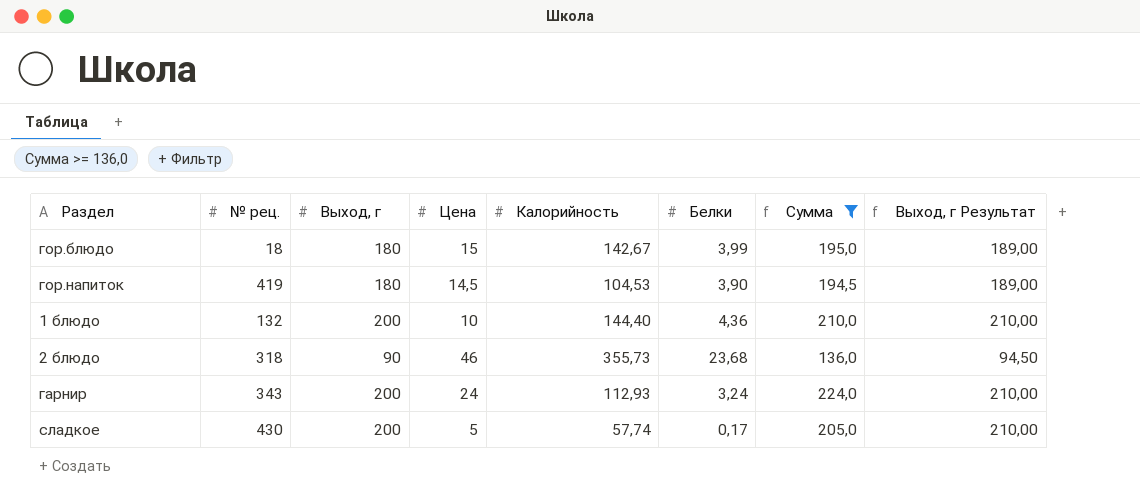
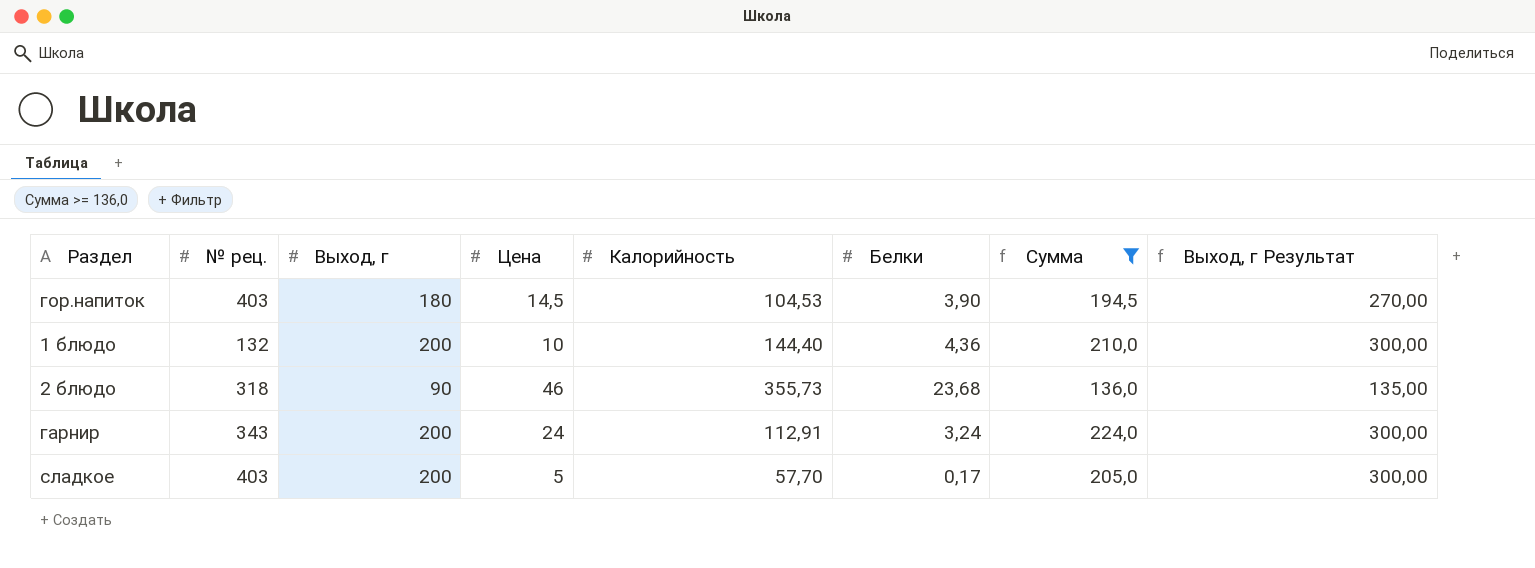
column Выход, г Результат | formula: [Выход, г] * 1,05 -> [Выход, г] * 1,5
row гор.блюдо: 18 | 180 | 15 | 142,67 | 3,99 | 195,0 | 189,00 -> none
гор.напиток | № рец.: 419 -> 403
гарнир | Калорийность: 112,93 -> 112,91
сладкое | № рец.: 430 -> 403
сладкое | Калорийность: 57,74 -> 57,70

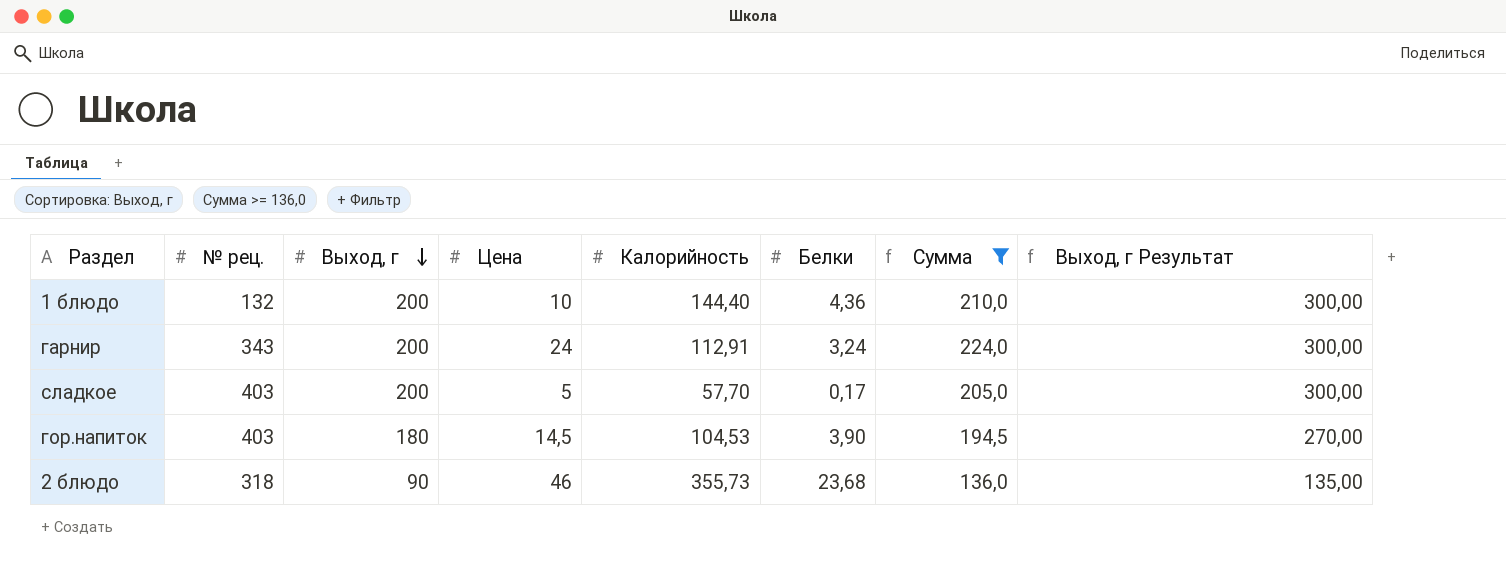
row order: none -> Выход, г descending

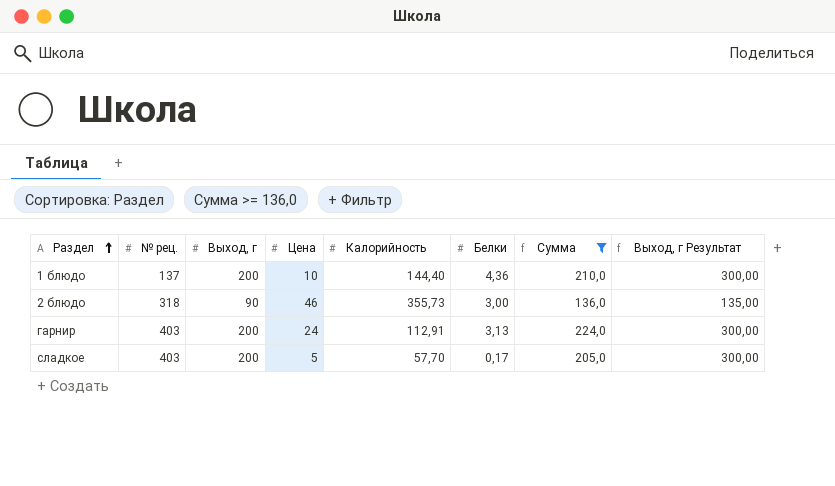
row order: Выход, г descending -> Раздел ascending
row гор.напиток: 403 | 180 | 14,5 | 104,53 | 3,90 | 194,5 | 270,00 -> none
1 блюдо | № рец.: 132 -> 137
2 блюдо | Белки: 23,68 -> 3,00
гарнир | № рец.: 343 -> 403
гарнир | Белки: 3,24 -> 3,13

